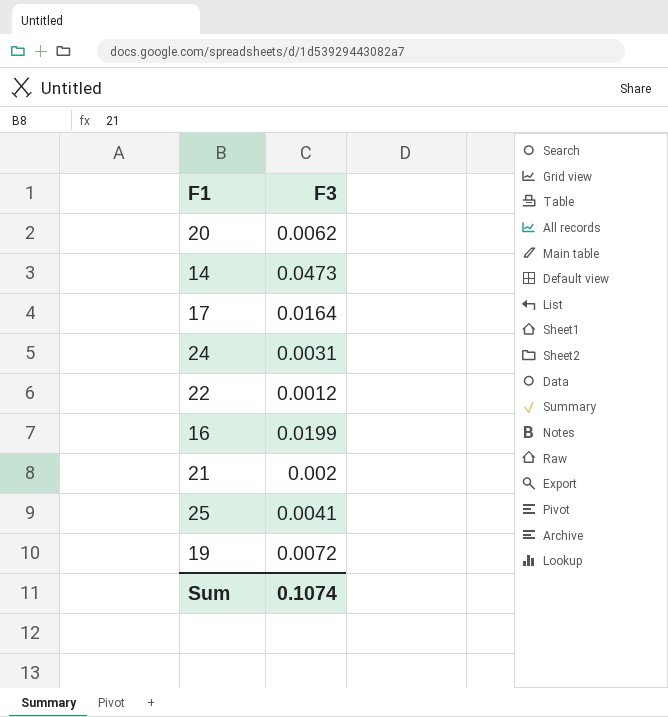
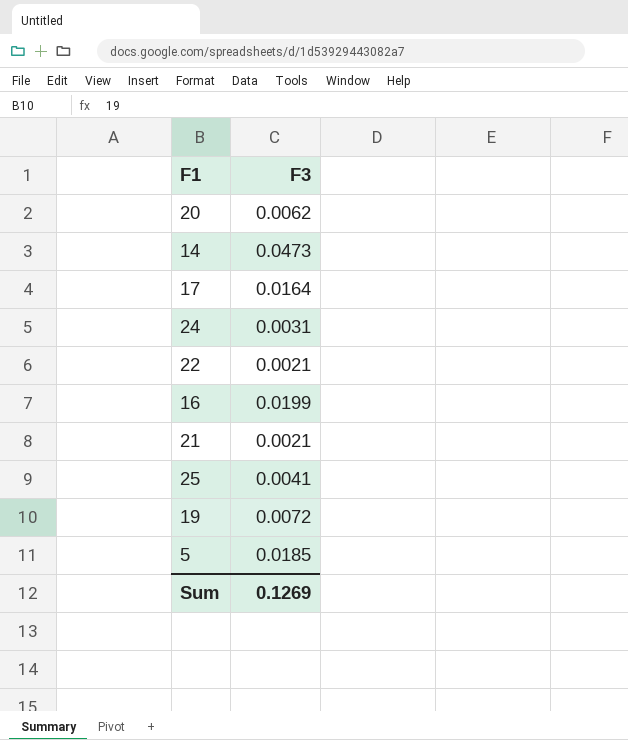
22 | F3: 0.0012 -> 0.0021
21 | F3: 0.002 -> 0.0021
row 5: none -> 0.0185
Sum | F3: 0.1074 -> 0.1269

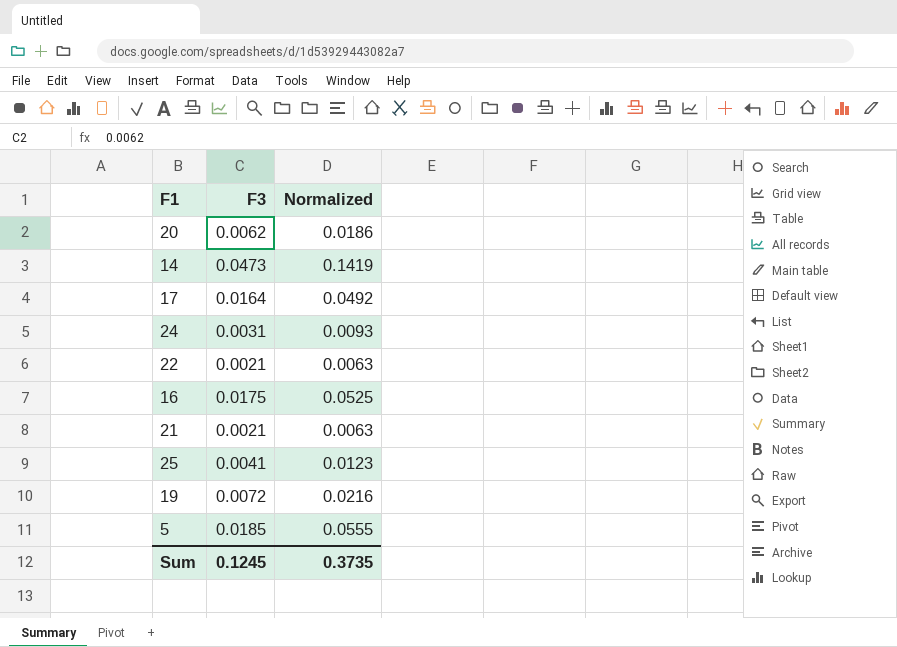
column Normalized | formula: none -> [F3] * 3
16 | F3: 0.0199 -> 0.0175
Sum | F3: 0.1269 -> 0.1245

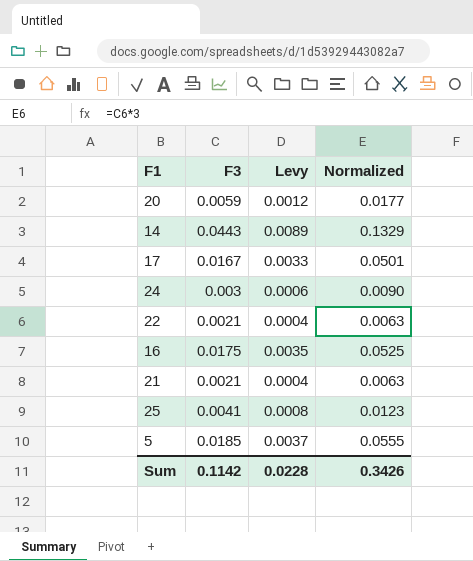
column Levy | formula: none -> [F3] * 0.2
row 19: 0.0072 | 0.0216 -> none
20 | F3: 0.0062 -> 0.0059
20 | Normalized: 0.0186 -> 0.0177
14 | F3: 0.0473 -> 0.0443
14 | Normalized: 0.1419 -> 0.1329
17 | F3: 0.0164 -> 0.0167
17 | Normalized: 0.0492 -> 0.0501
24 | F3: 0.0031 -> 0.003
24 | Normalized: 0.0093 -> 0.0090
Sum | F3: 0.1245 -> 0.1142
Sum | Normalized: 0.3735 -> 0.3426

